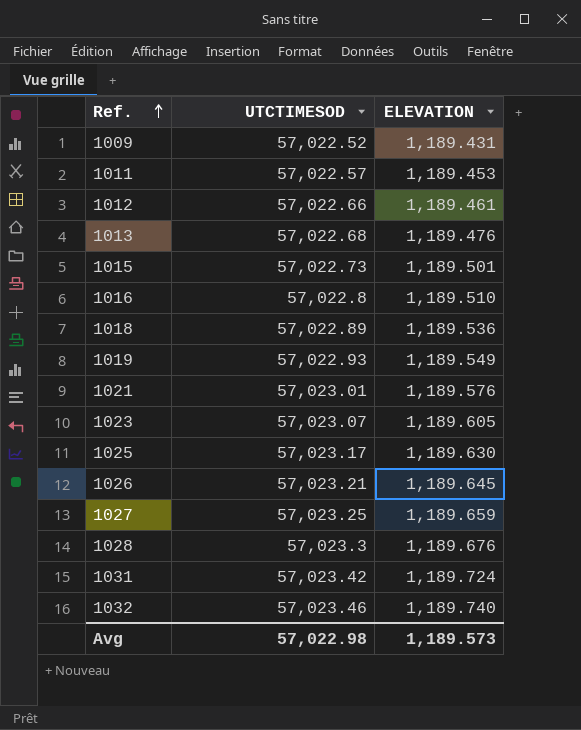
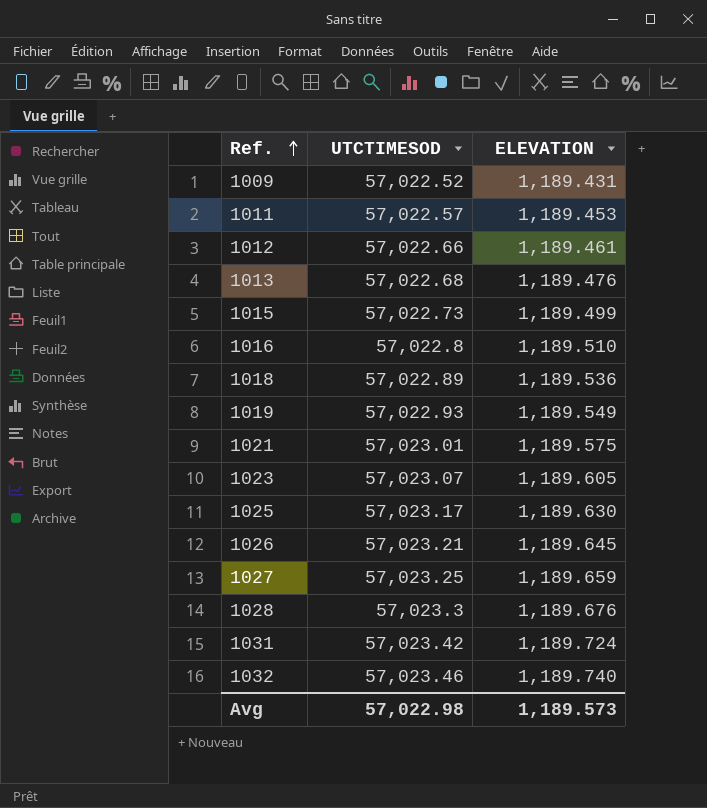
1015 | ELEVATION: 1,189.501 -> 1,189.499
1021 | ELEVATION: 1,189.576 -> 1,189.575

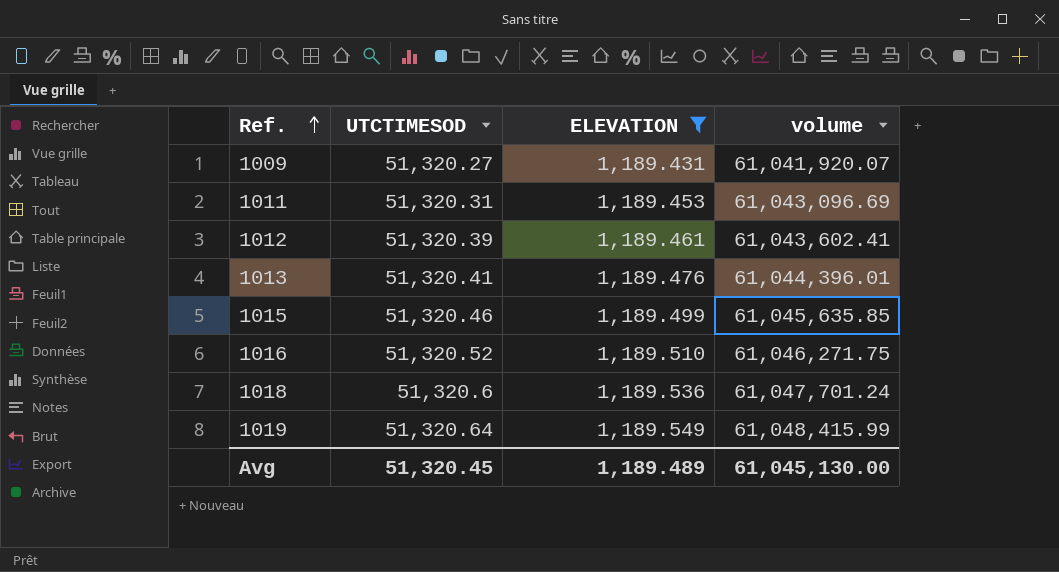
filter: none -> ELEVATION <= 1,189.549
column volume | formula: none -> [UTCTIMESOD] * [ELEVATION]
1009 | UTCTIMESOD: 57,022.52 -> 51,320.27
1011 | UTCTIMESOD: 57,022.57 -> 51,320.31
1012 | UTCTIMESOD: 57,022.66 -> 51,320.39
1013 | UTCTIMESOD: 57,022.68 -> 51,320.41
1015 | UTCTIMESOD: 57,022.73 -> 51,320.46
1016 | UTCTIMESOD: 57,022.8 -> 51,320.52
1018 | UTCTIMESOD: 57,022.89 -> 51,320.6
1019 | UTCTIMESOD: 57,022.93 -> 51,320.64
Avg | UTCTIMESOD: 57,022.98 -> 51,320.45
Avg | ELEVATION: 1,189.573 -> 1,189.489

